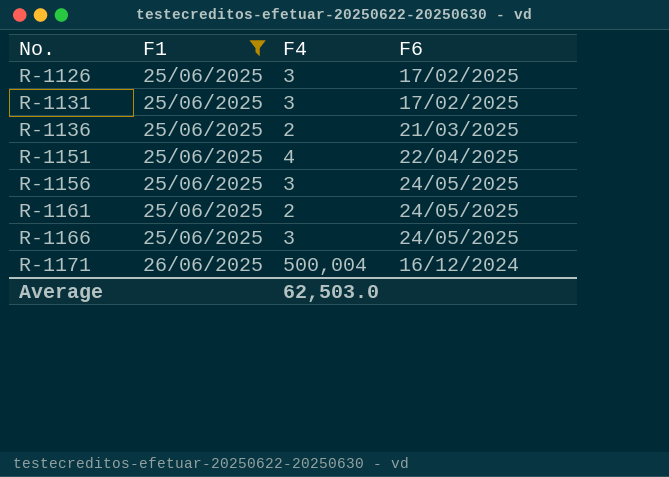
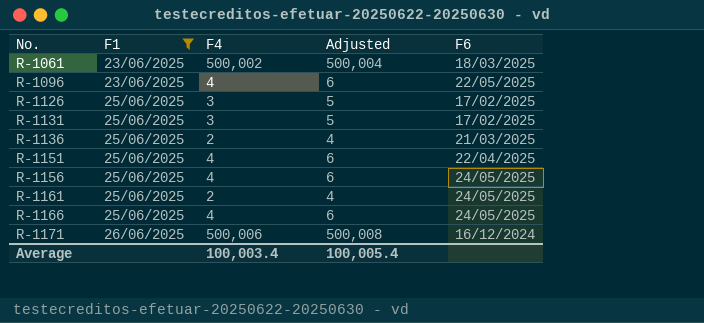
column Adjusted | formula: none -> [F4] + 2
row R-1061: none -> 23/06/2025 | 500,002 | 500,004 | 18/03/2025
row R-1096: none -> 23/06/2025 | 4 | 6 | 22/05/2025
R-1156 | F4: 3 -> 4
R-1166 | F4: 3 -> 4
R-1171 | F4: 500,004 -> 500,006
Average | F4: 62,503.0 -> 100,003.4

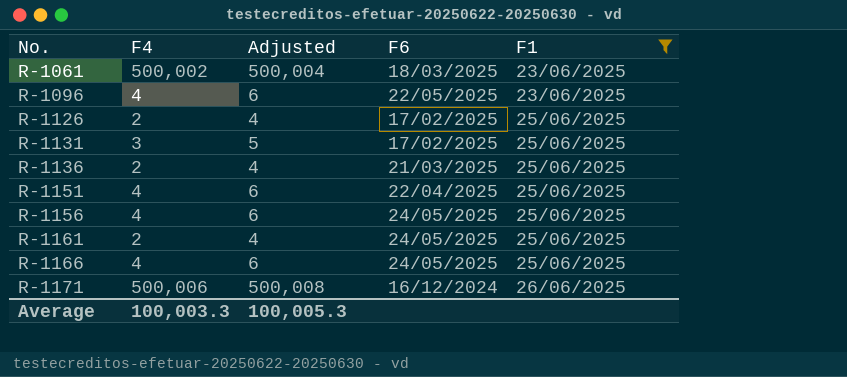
column F1 | position: 2 -> 5
R-1126 | F4: 3 -> 2
R-1126 | Adjusted: 5 -> 4
Average | F4: 100,003.4 -> 100,003.3
Average | Adjusted: 100,005.4 -> 100,005.3

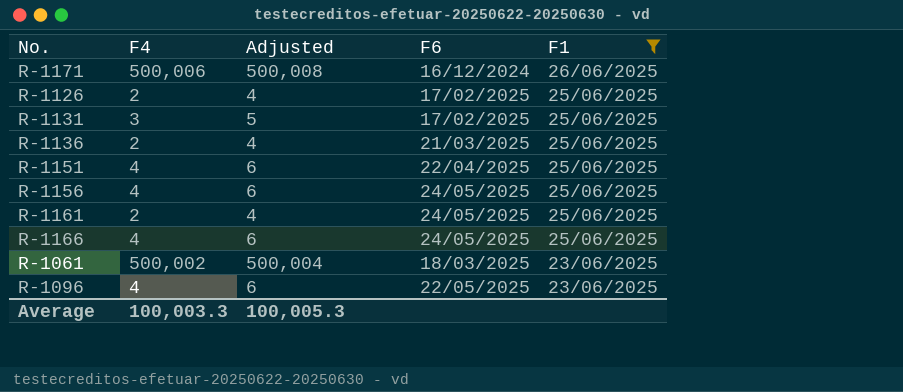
row order: No. ascending -> F1 descending

